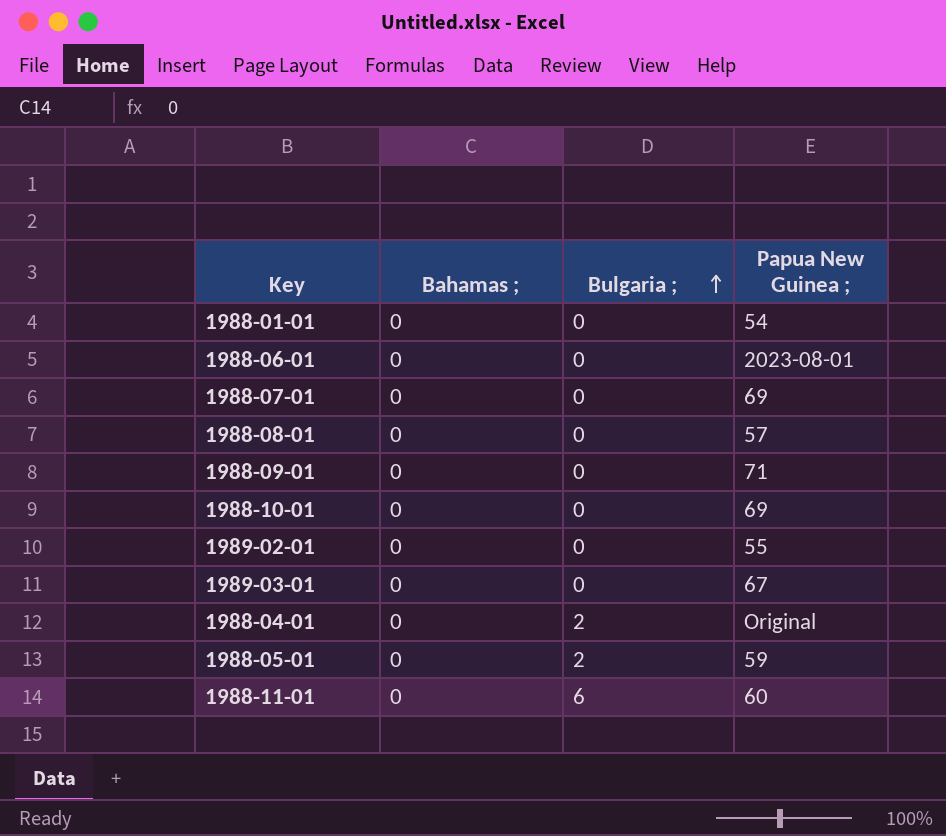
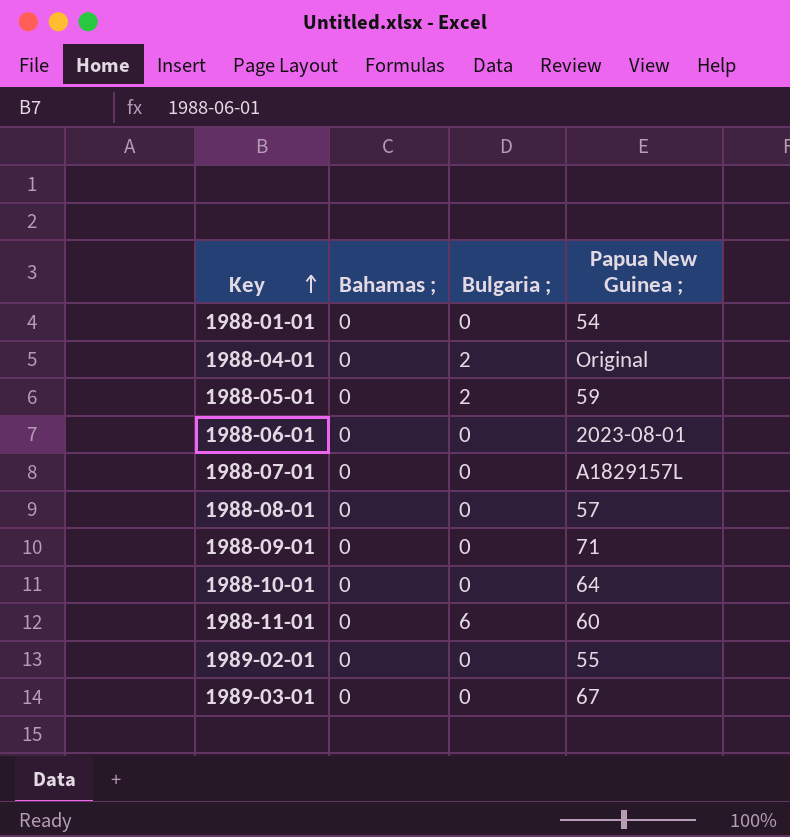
row order: Bulgaria ; ascending -> Key ascending
1988-07-01 | Papua New Guinea ;: 69 -> A1829157L
1988-10-01 | Papua New Guinea ;: 69 -> 64

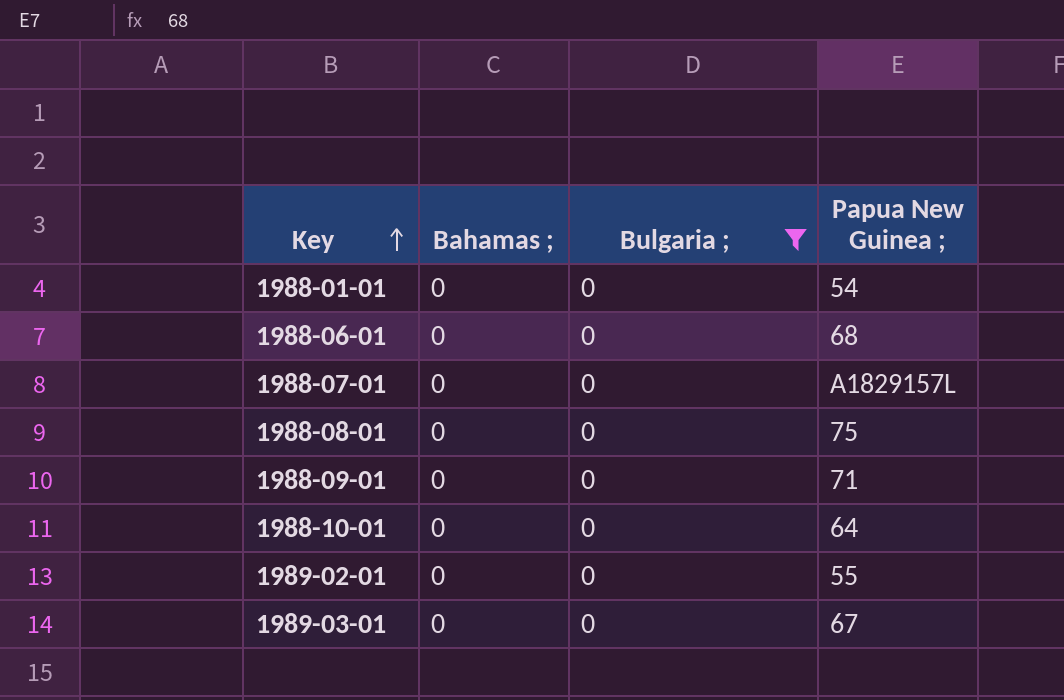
filter: none -> Bulgaria ; = 0
1988-06-01 | Papua New Guinea ;: 2023-08-01 -> 68
1988-08-01 | Papua New Guinea ;: 57 -> 75

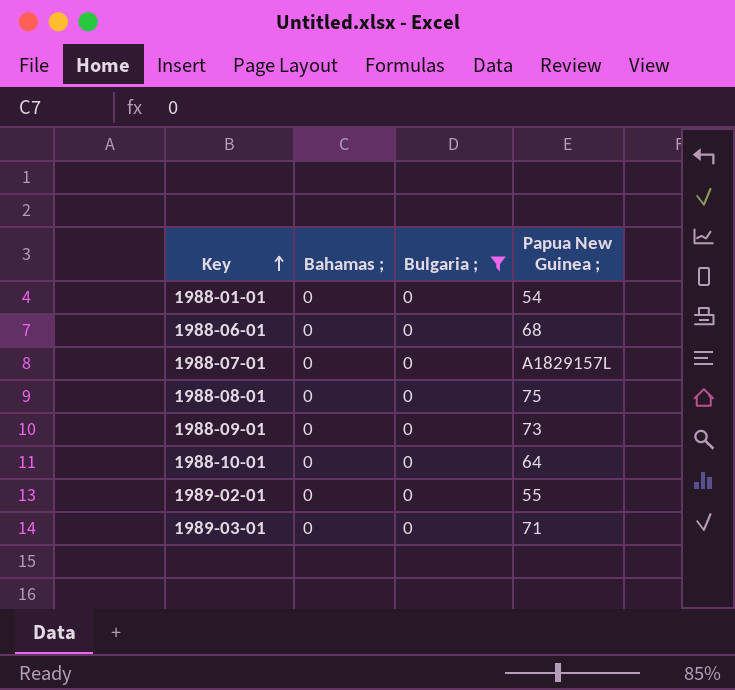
1988-09-01 | Papua New Guinea ;: 71 -> 73
1989-03-01 | Papua New Guinea ;: 67 -> 71

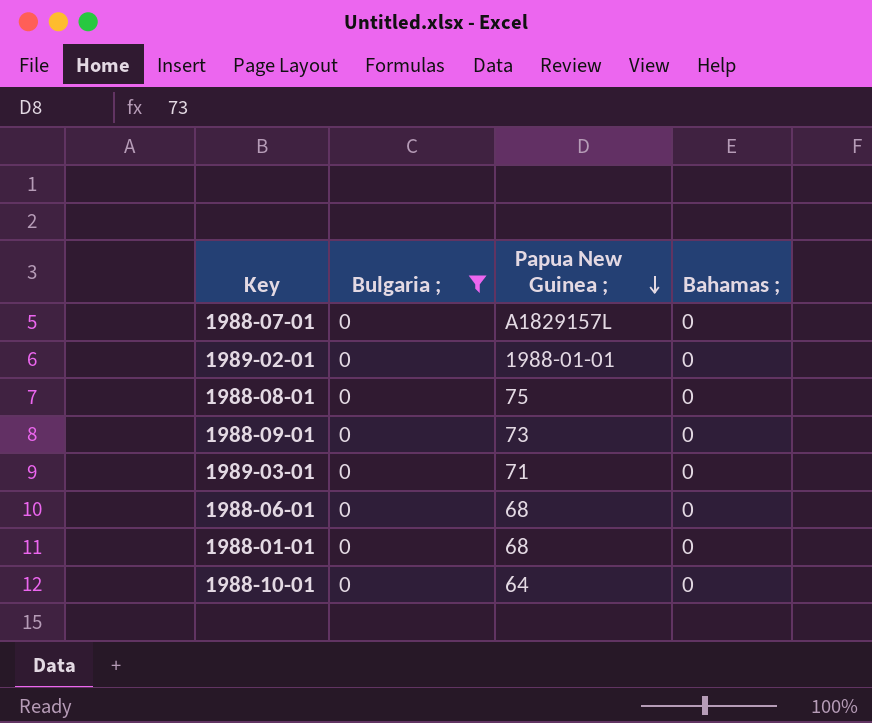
row order: Key ascending -> Papua New Guinea ; descending
column Bahamas ; | position: 2 -> 4
1989-02-01 | Papua New Guinea ;: 55 -> 1988-01-01
1988-01-01 | Papua New Guinea ;: 54 -> 68

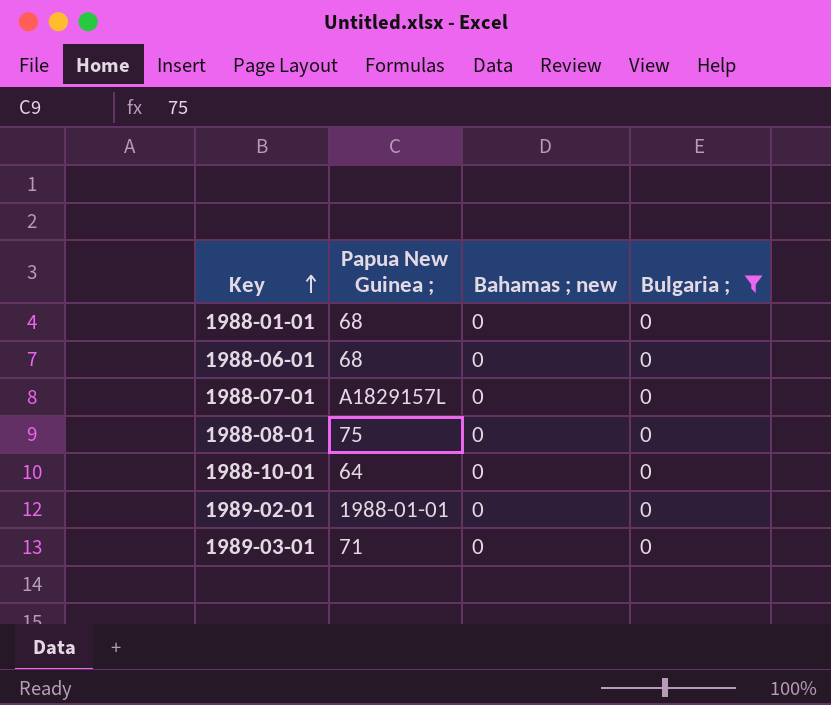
row order: Papua New Guinea ; descending -> Key ascending
column name: Bahamas ; -> Bahamas ; new
column Bulgaria ; | position: 2 -> 4
row 1988-09-01: 0 | 73 | 0 -> none

